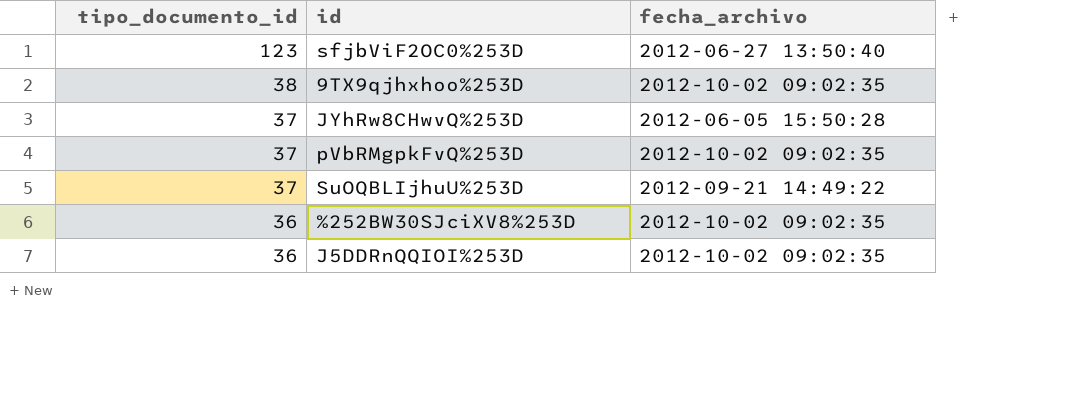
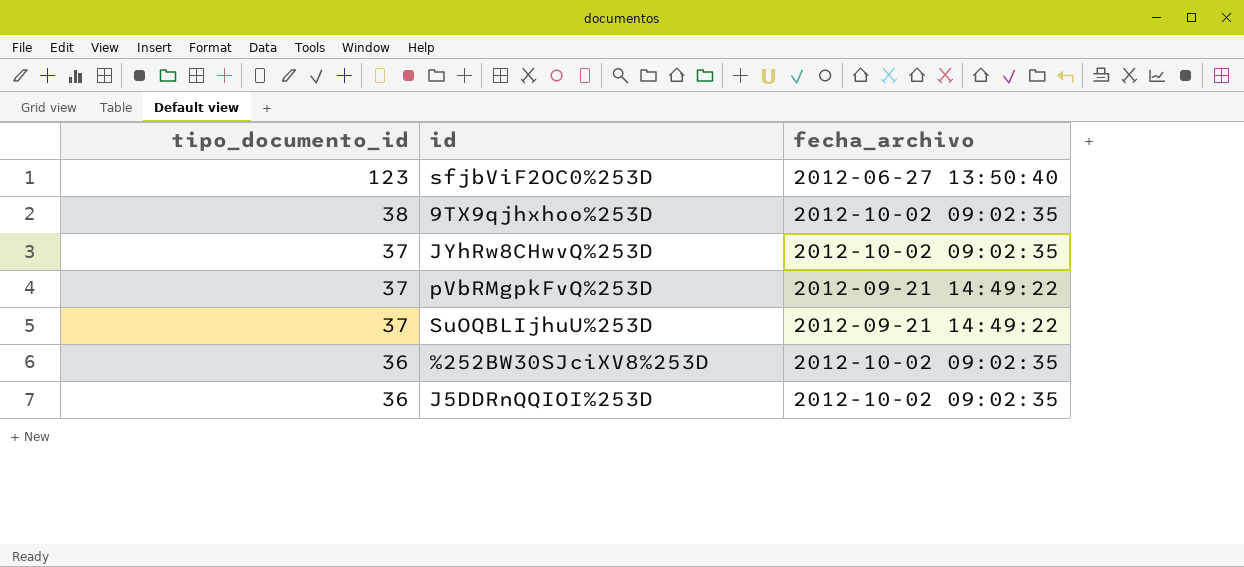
JYhRw8CHwvQ%253D | fecha_archivo: 2012-06-05 15:50:28 -> 2012-10-02 09:02:35
pVbRMgpkFvQ%253D | fecha_archivo: 2012-10-02 09:02:35 -> 2012-09-21 14:49:22

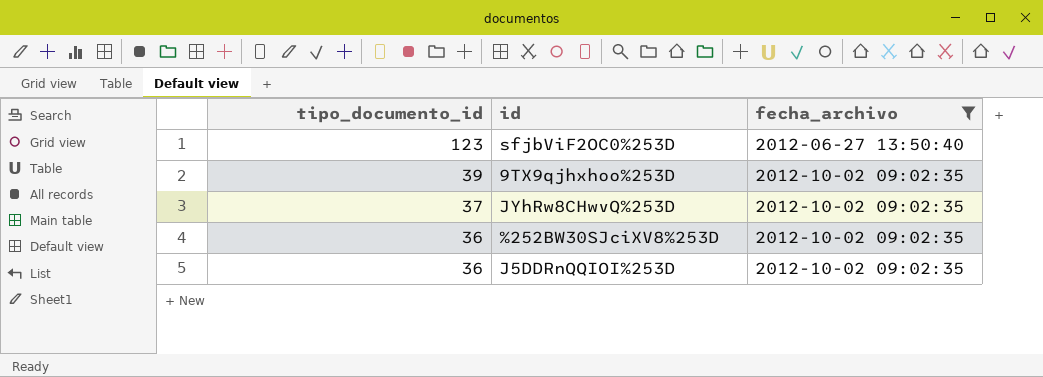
filter: none -> fecha_archivo != 2012-09-21 14:49:22
9TX9qjhxhoo%253D | tipo_documento_id: 38 -> 39

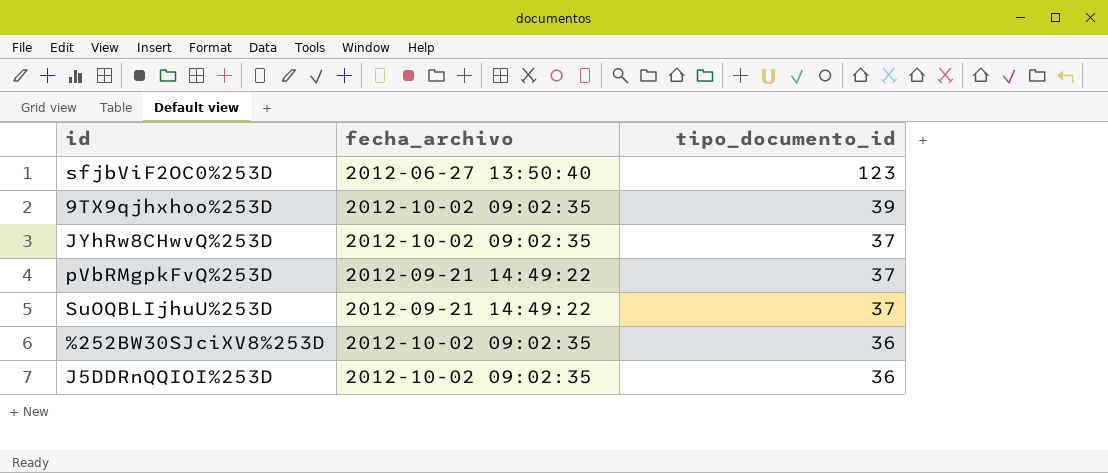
filter: fecha_archivo != 2012-09-21 14:49:22 -> none
column tipo_documento_id | position: 1 -> 3

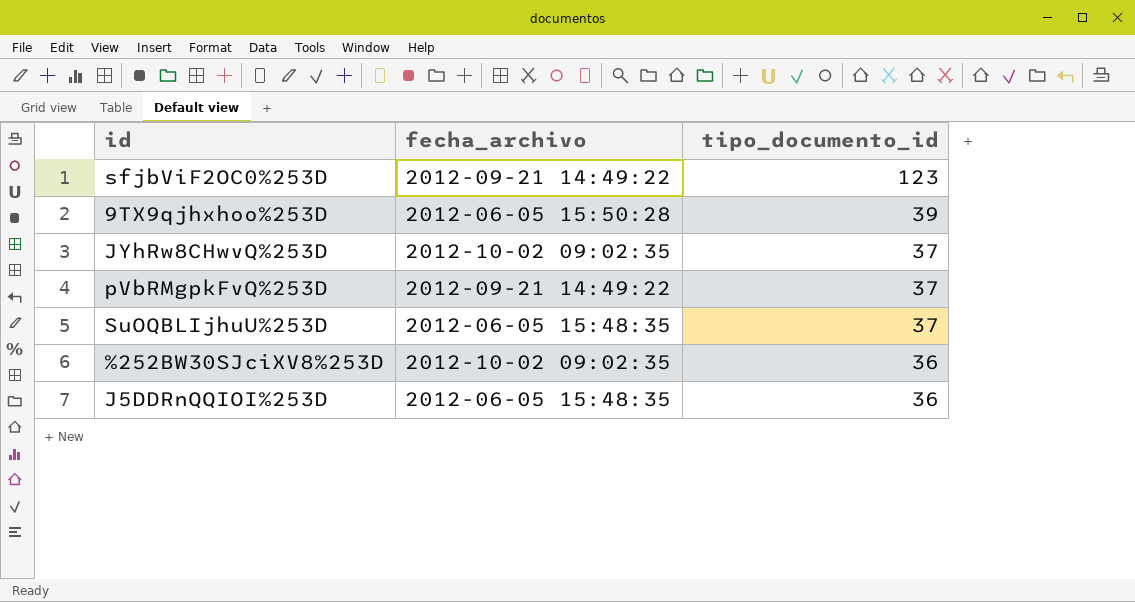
sfjbViF2OC0%253D | fecha_archivo: 2012-06-27 13:50:40 -> 2012-09-21 14:49:22
9TX9qjhxhoo%253D | fecha_archivo: 2012-10-02 09:02:35 -> 2012-06-05 15:50:28
SuOQBLIjhuU%253D | fecha_archivo: 2012-09-21 14:49:22 -> 2012-06-05 15:48:35
J5DDRnQQIOI%253D | fecha_archivo: 2012-10-02 09:02:35 -> 2012-06-05 15:48:35

